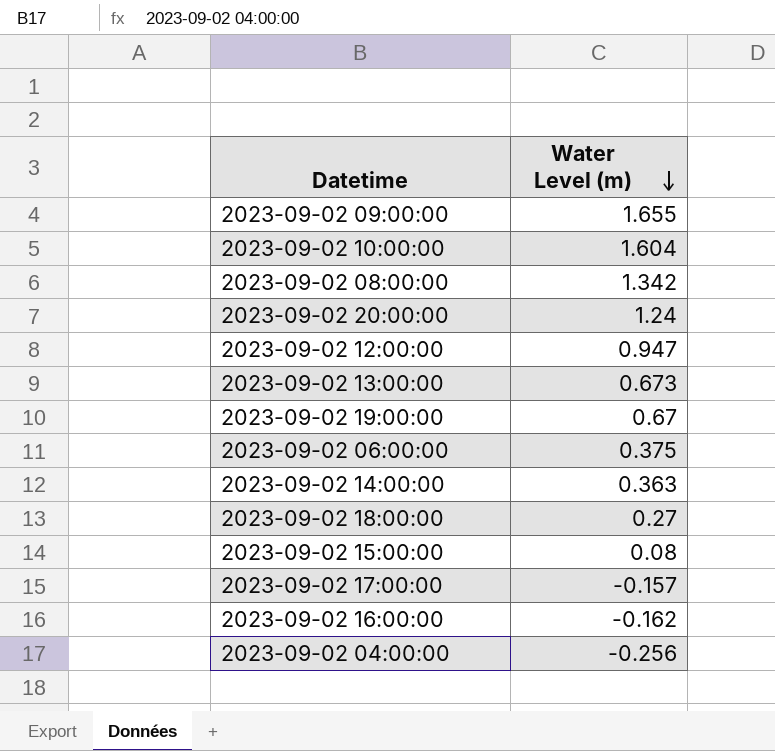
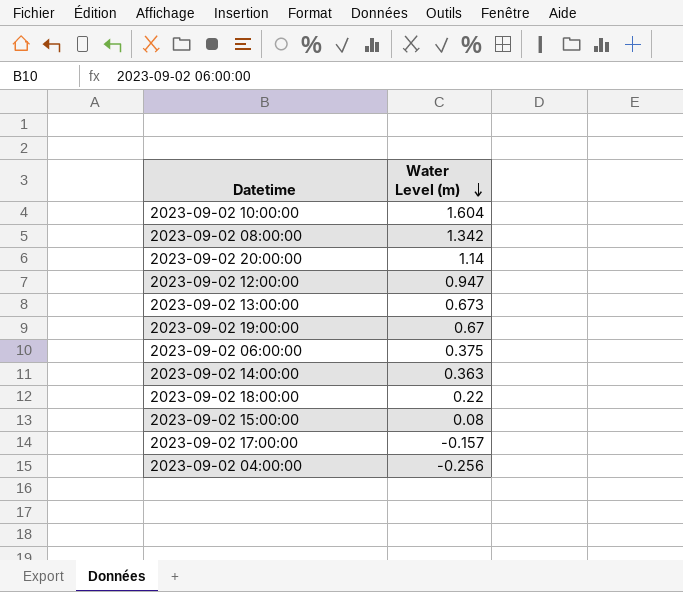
row 2023-09-02 09:00:00: 1.655 -> none
row 2023-09-02 16:00:00: -0.162 -> none
2023-09-02 20:00:00 | Water Level (m): 1.24 -> 1.14
2023-09-02 18:00:00 | Water Level (m): 0.27 -> 0.22

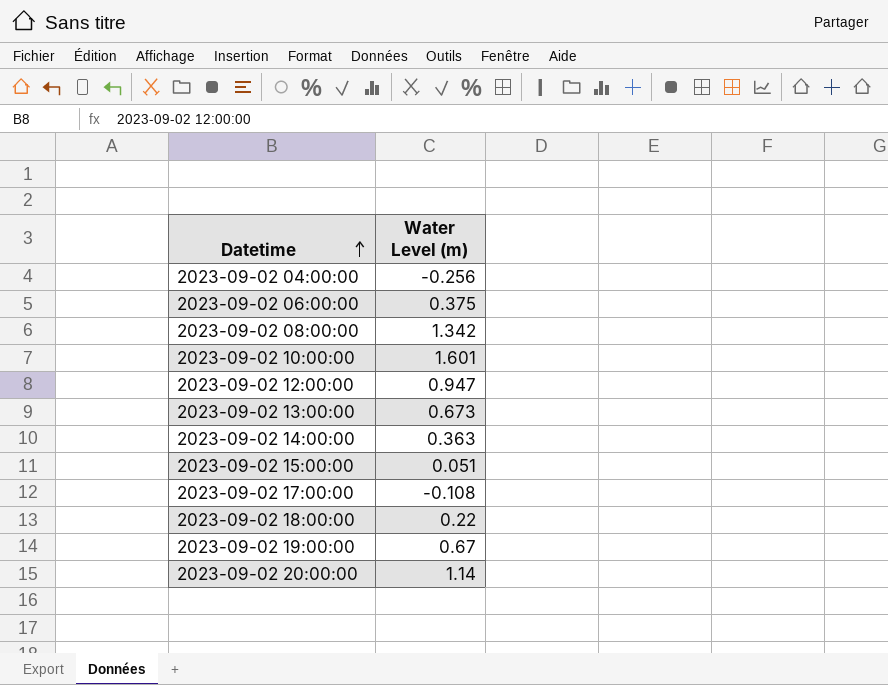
row order: Water Level (m) descending -> Datetime ascending
2023-09-02 10:00:00 | Water Level (m): 1.604 -> 1.601
2023-09-02 15:00:00 | Water Level (m): 0.08 -> 0.051
2023-09-02 17:00:00 | Water Level (m): -0.157 -> -0.108

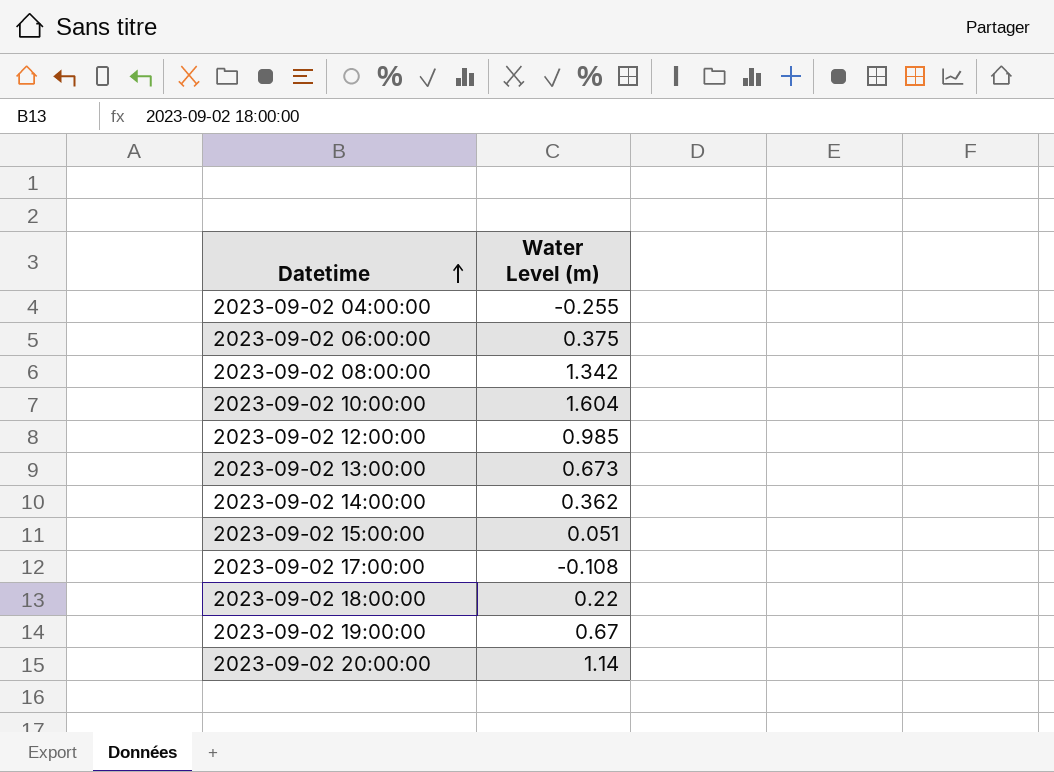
2023-09-02 04:00:00 | Water Level (m): -0.256 -> -0.255
2023-09-02 10:00:00 | Water Level (m): 1.601 -> 1.604
2023-09-02 12:00:00 | Water Level (m): 0.947 -> 0.985
2023-09-02 14:00:00 | Water Level (m): 0.363 -> 0.362

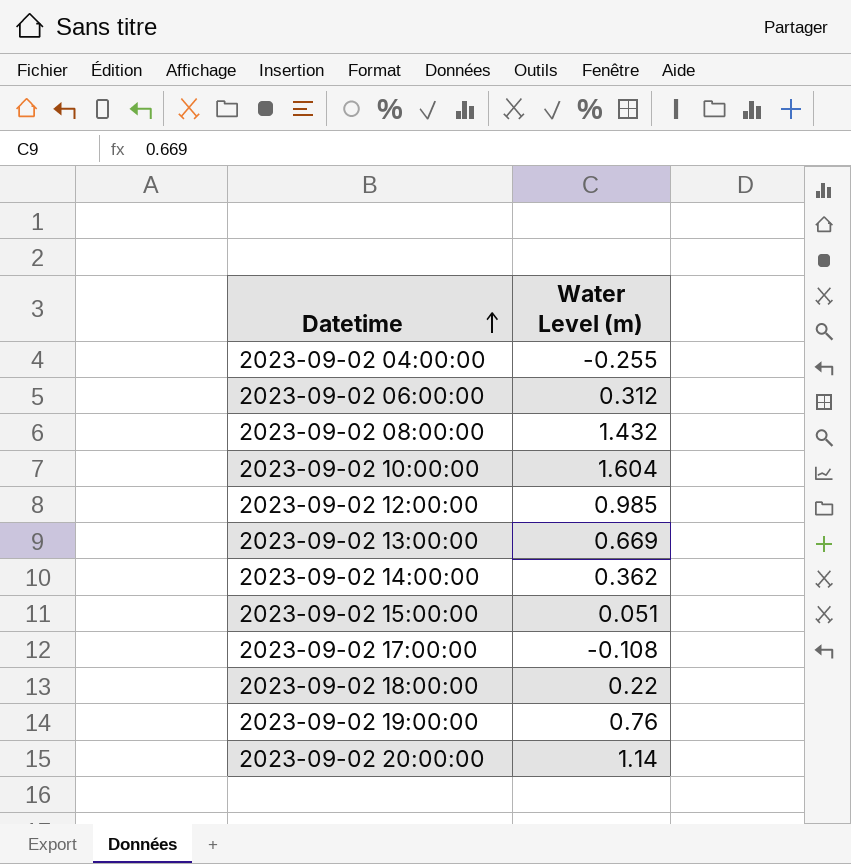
2023-09-02 06:00:00 | Water Level (m): 0.375 -> 0.312
2023-09-02 08:00:00 | Water Level (m): 1.342 -> 1.432
2023-09-02 13:00:00 | Water Level (m): 0.673 -> 0.669
2023-09-02 19:00:00 | Water Level (m): 0.67 -> 0.76

